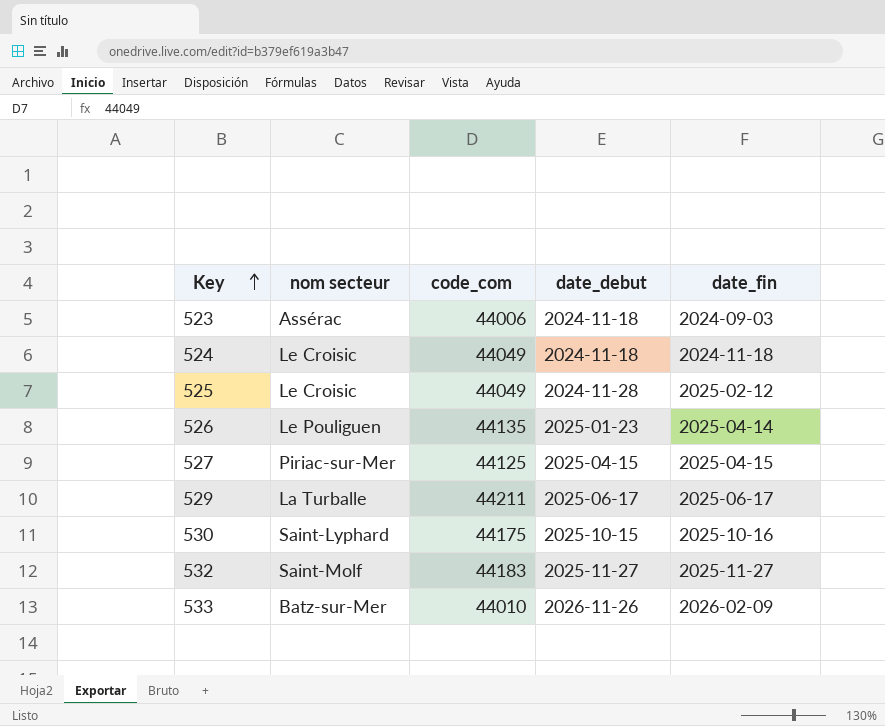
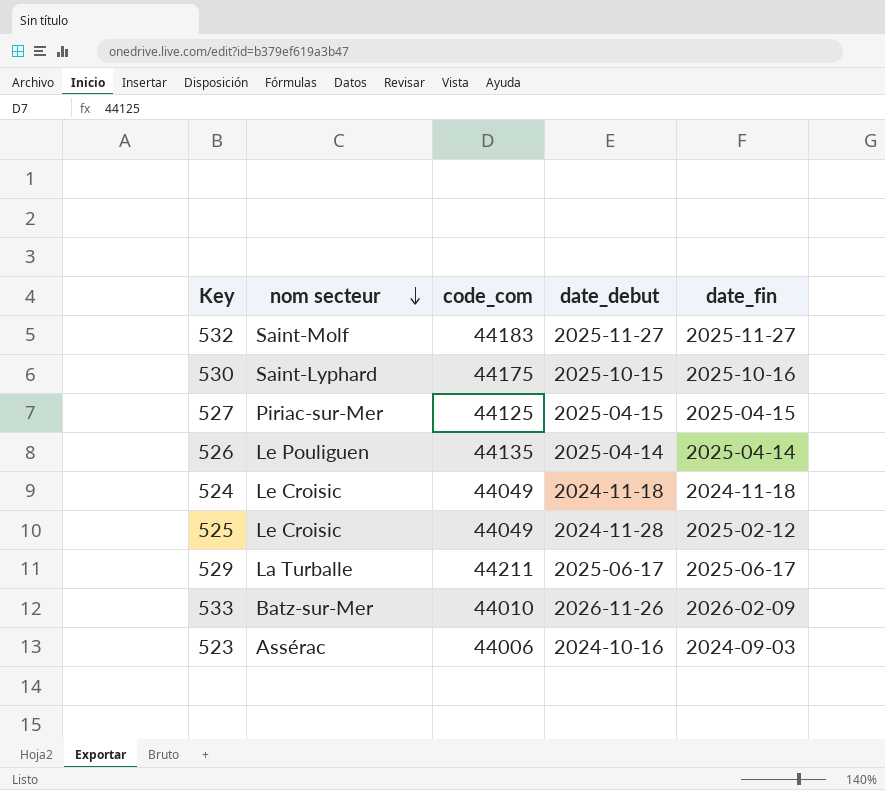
row order: Key ascending -> nom secteur descending
526 | date_debut: 2025-01-23 -> 2025-04-14
523 | date_debut: 2024-11-18 -> 2024-10-16

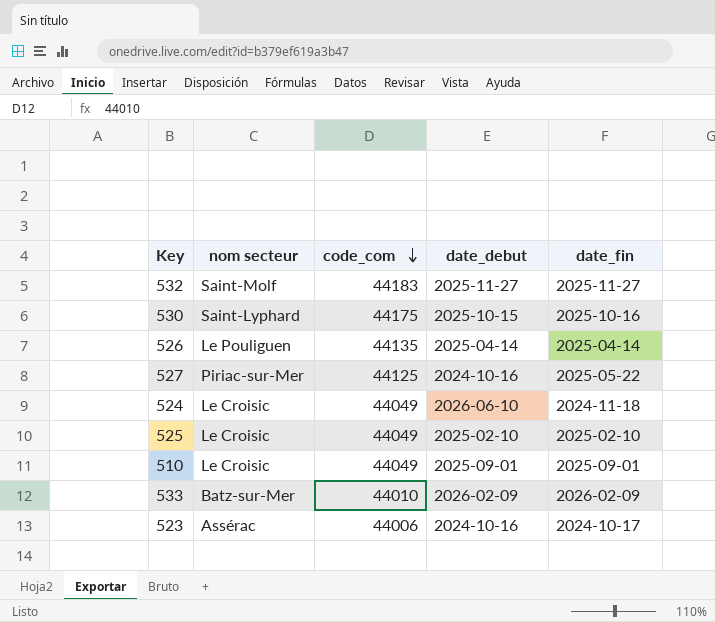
row order: nom secteur descending -> code_com descending
row 529: La Turballe | 44211 | 2025-06-17 | 2025-06-17 -> none
527 | date_debut: 2025-04-15 -> 2024-10-16
527 | date_fin: 2025-04-15 -> 2025-05-22
524 | date_debut: 2024-11-18 -> 2026-06-10
525 | date_debut: 2024-11-28 -> 2025-02-10
525 | date_fin: 2025-02-12 -> 2025-02-10
row 510: none -> Le Croisic | 44049 | 2025-09-01 | 2025-09-01
533 | date_debut: 2026-11-26 -> 2026-02-09
523 | date_fin: 2024-09-03 -> 2024-10-17

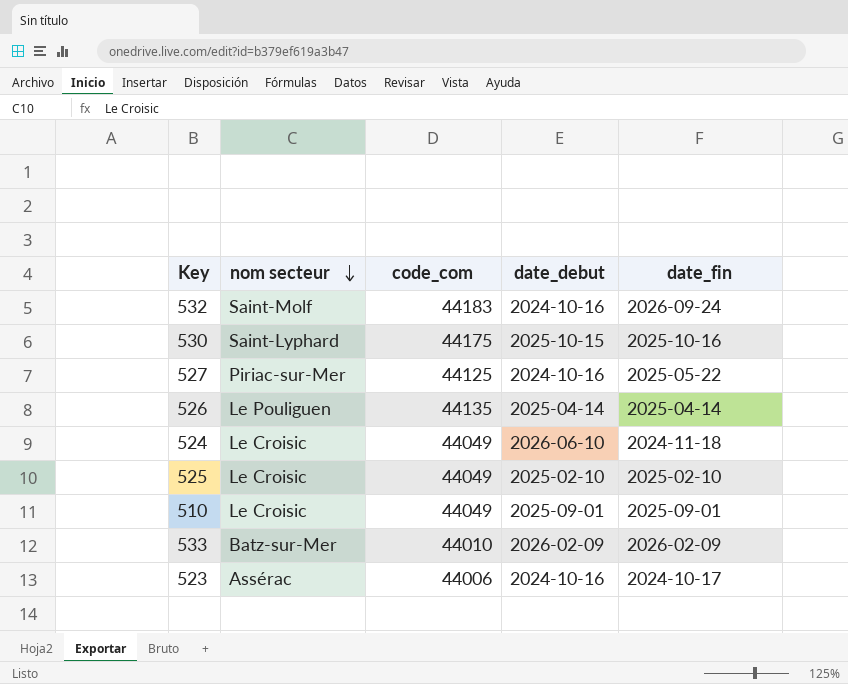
row order: code_com descending -> nom secteur descending
532 | date_debut: 2025-11-27 -> 2024-10-16
532 | date_fin: 2025-11-27 -> 2026-09-24

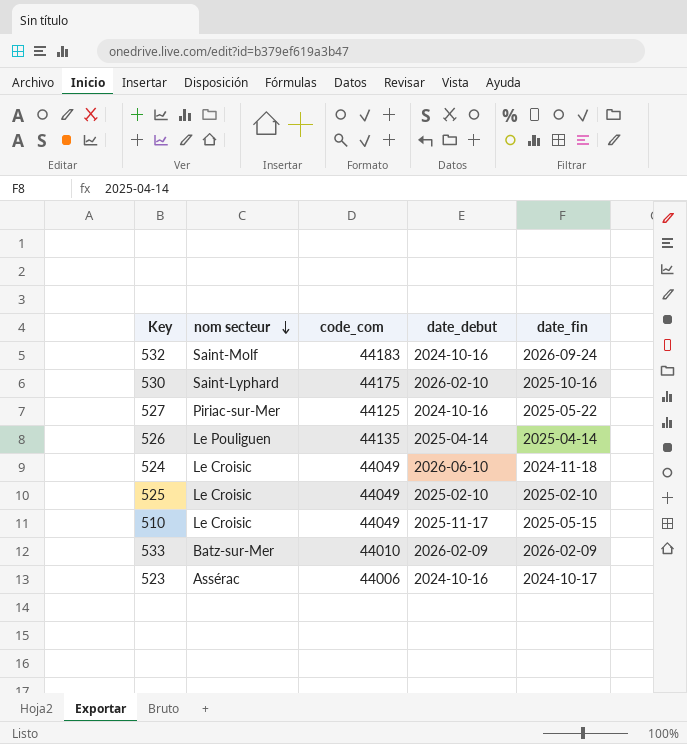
530 | date_debut: 2025-10-15 -> 2026-02-10
510 | date_debut: 2025-09-01 -> 2025-11-17
510 | date_fin: 2025-09-01 -> 2025-05-15

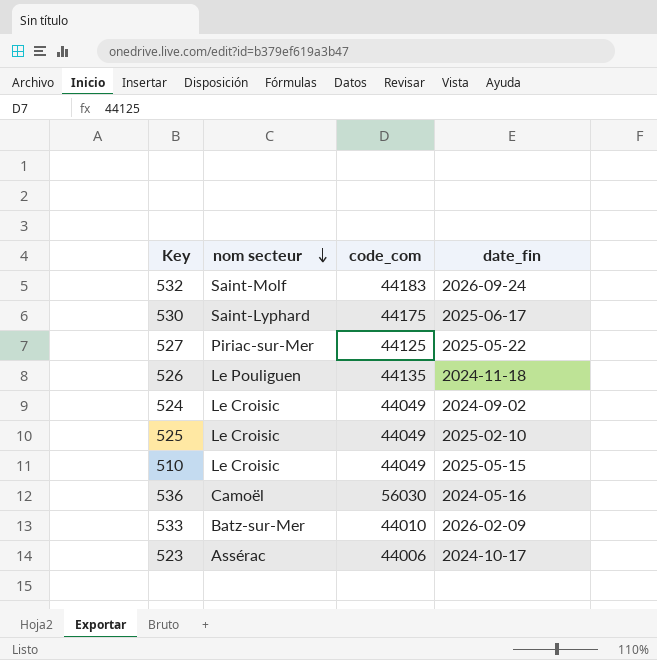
column date_debut | position: 4 -> none
530 | date_fin: 2025-10-16 -> 2025-06-17
526 | date_fin: 2025-04-14 -> 2024-11-18
524 | date_fin: 2024-11-18 -> 2024-09-02
row 536: none -> Camoël | 56030 | 2024-05-16

